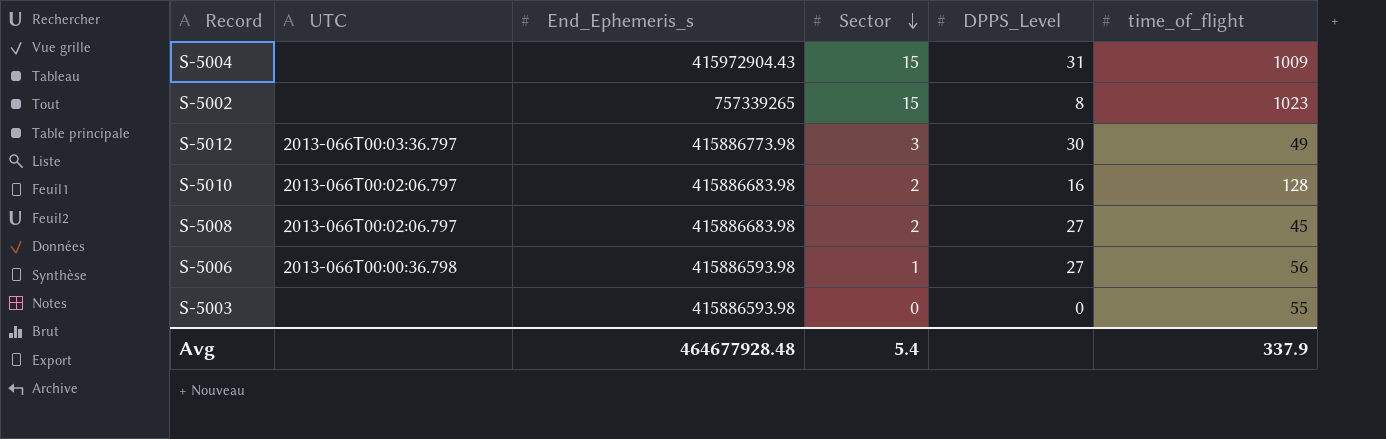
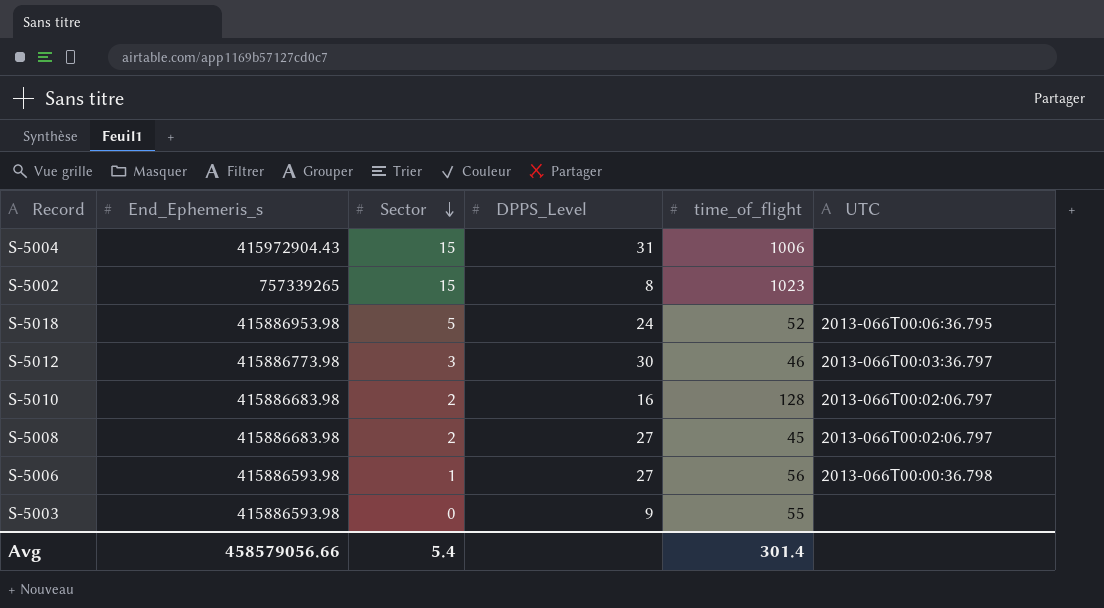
column UTC | position: 2 -> 6
S-5004 | time_of_flight: 1009 -> 1006
row S-5018: none -> 415886953.98 | 5 | 24 | 52 | 2013-066T00:06:36.795
S-5012 | time_of_flight: 49 -> 46
S-5003 | DPPS_Level: 0 -> 9
Avg | End_Ephemeris_s: 464677928.48 -> 458579056.66
Avg | time_of_flight: 337.9 -> 301.4

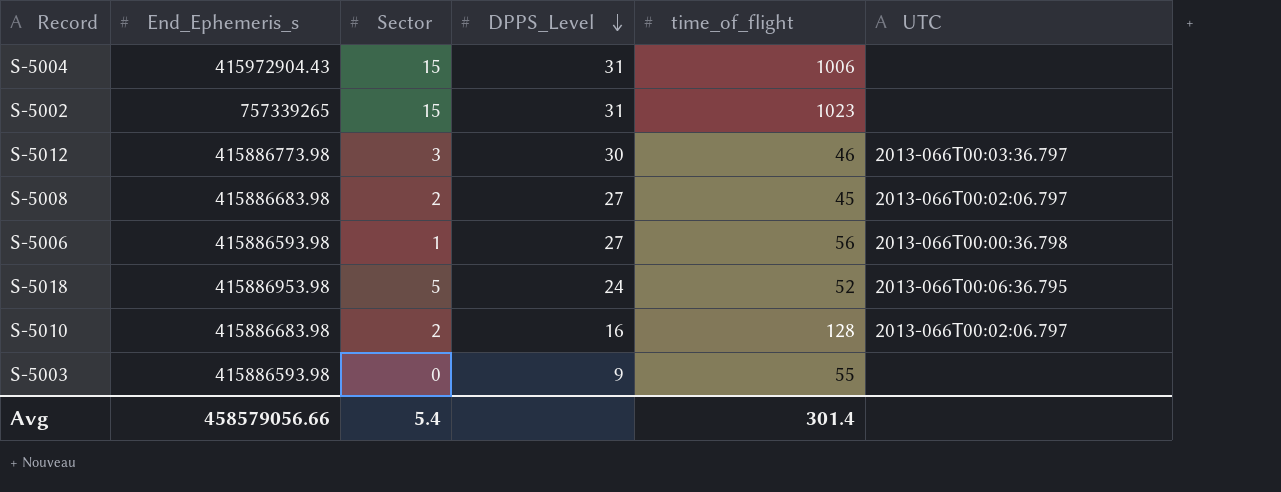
row order: Sector descending -> DPPS_Level descending
S-5002 | DPPS_Level: 8 -> 31

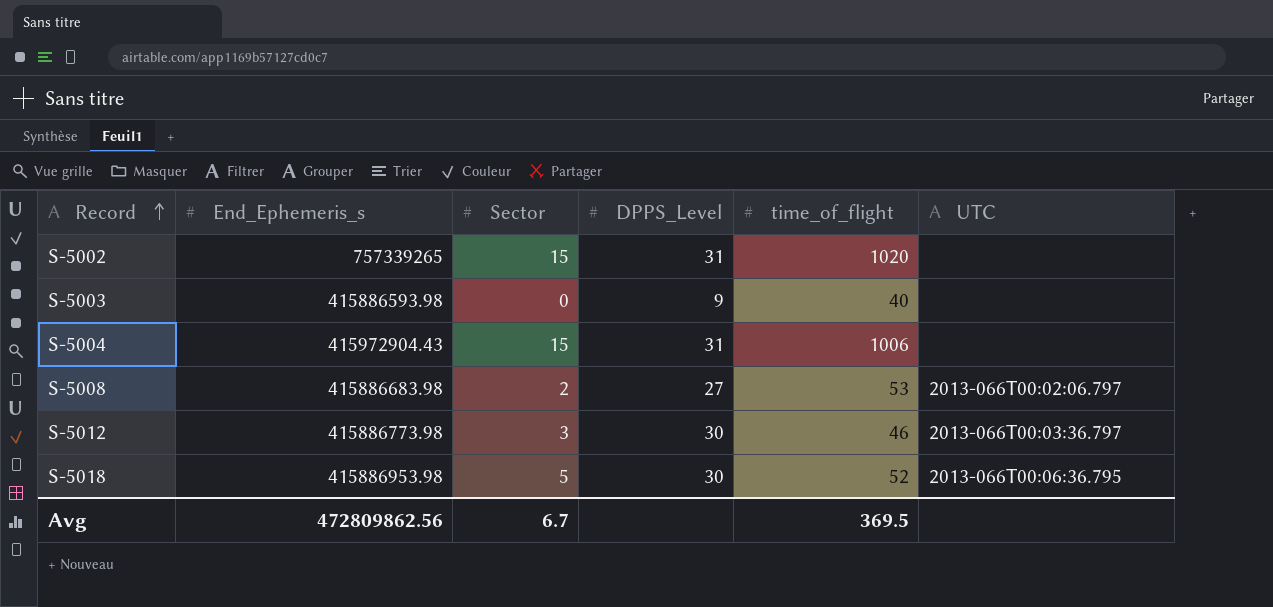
row order: DPPS_Level descending -> Record ascending
row S-5006: 415886593.98 | 1 | 27 | 56 | 2013-066T00:00:36.798 -> none
row S-5010: 415886683.98 | 2 | 16 | 128 | 2013-066T00:02:06.797 -> none
S-5002 | time_of_flight: 1023 -> 1020
S-5003 | time_of_flight: 55 -> 40
S-5008 | time_of_flight: 45 -> 53
S-5018 | DPPS_Level: 24 -> 30
Avg | End_Ephemeris_s: 458579056.66 -> 472809862.56
Avg | Sector: 5.4 -> 6.7
Avg | time_of_flight: 301.4 -> 369.5

